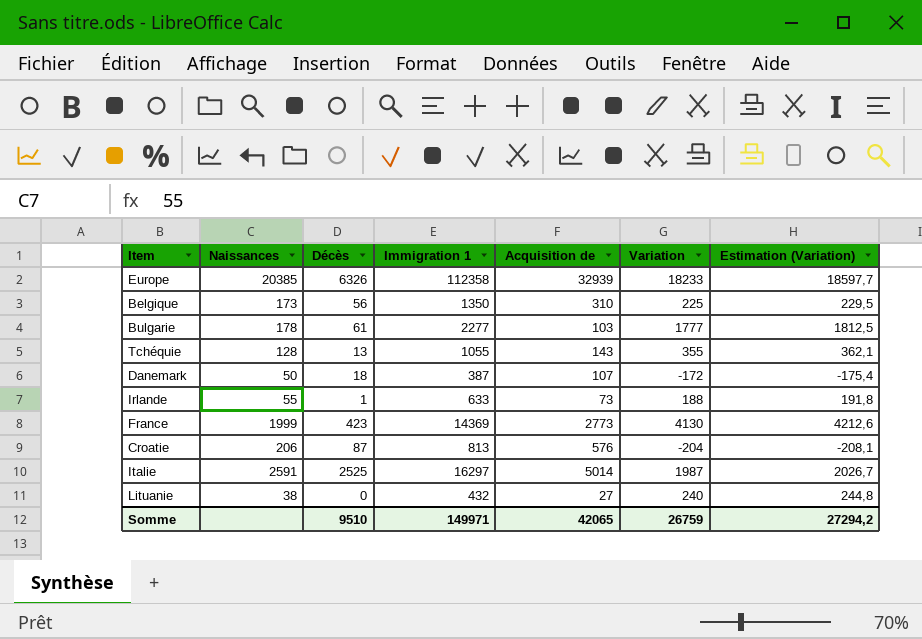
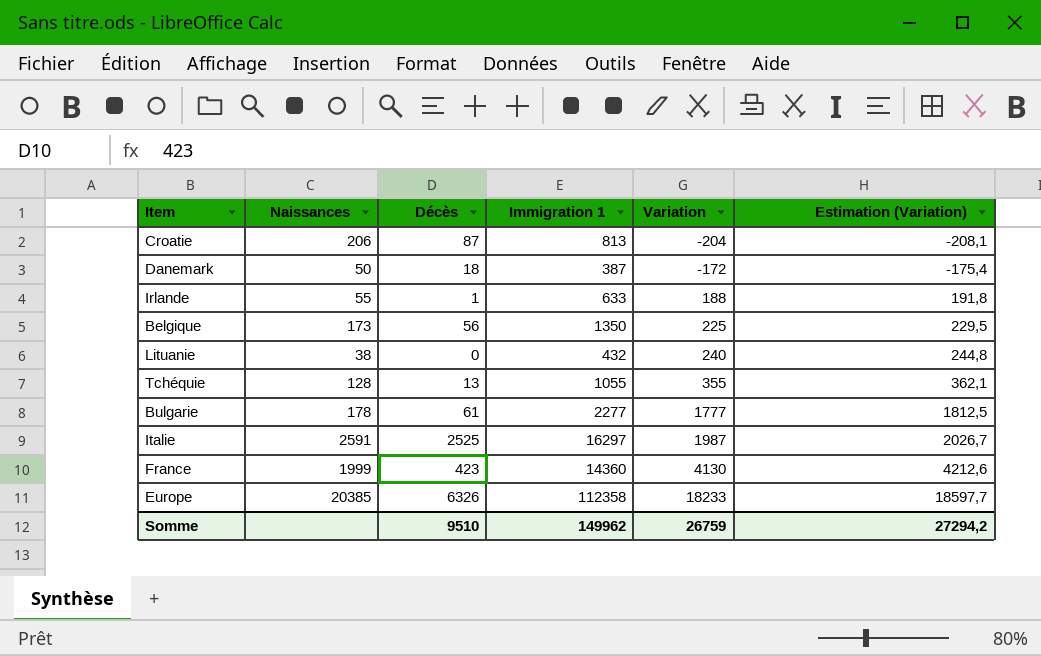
row order: none -> Variation ascending
column Acquisition de | position: 5 -> none
France | Immigration 1: 14369 -> 14360
Somme | Immigration 1: 149971 -> 149962

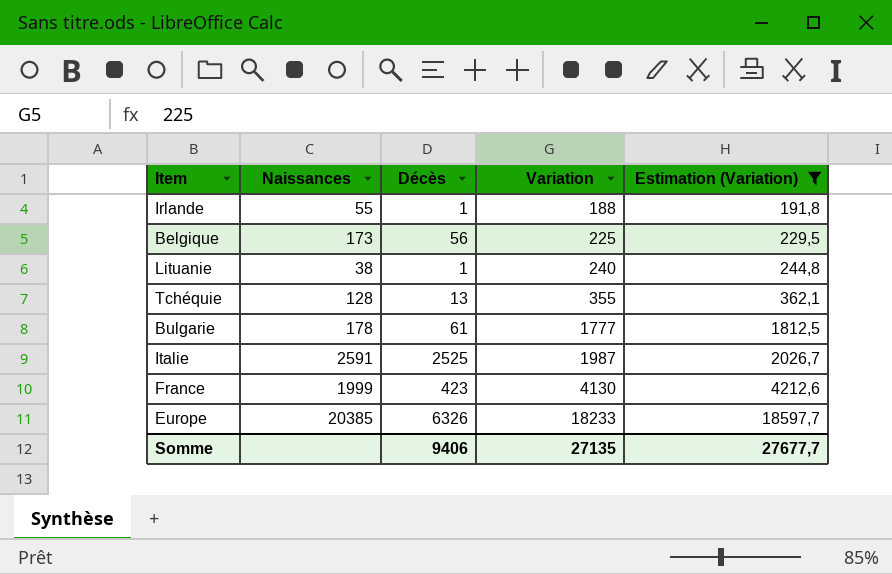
filter: none -> Estimation (Variation) >= 191,8
column Immigration 1 | position: 4 -> none
Lituanie | Décès: 0 -> 1
Somme | Décès: 9510 -> 9406
Somme | Variation: 26759 -> 27135
Somme | Estimation (Variation): 27294,2 -> 27677,7

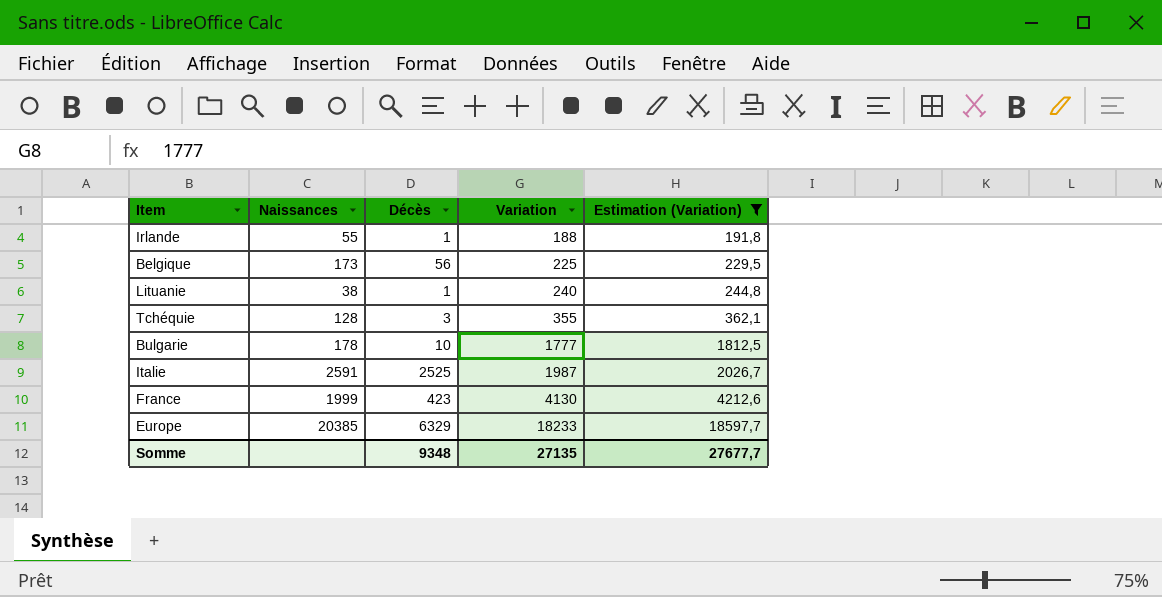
Tchéquie | Décès: 13 -> 3
Bulgarie | Décès: 61 -> 10
Europe | Décès: 6326 -> 6329
Somme | Décès: 9406 -> 9348

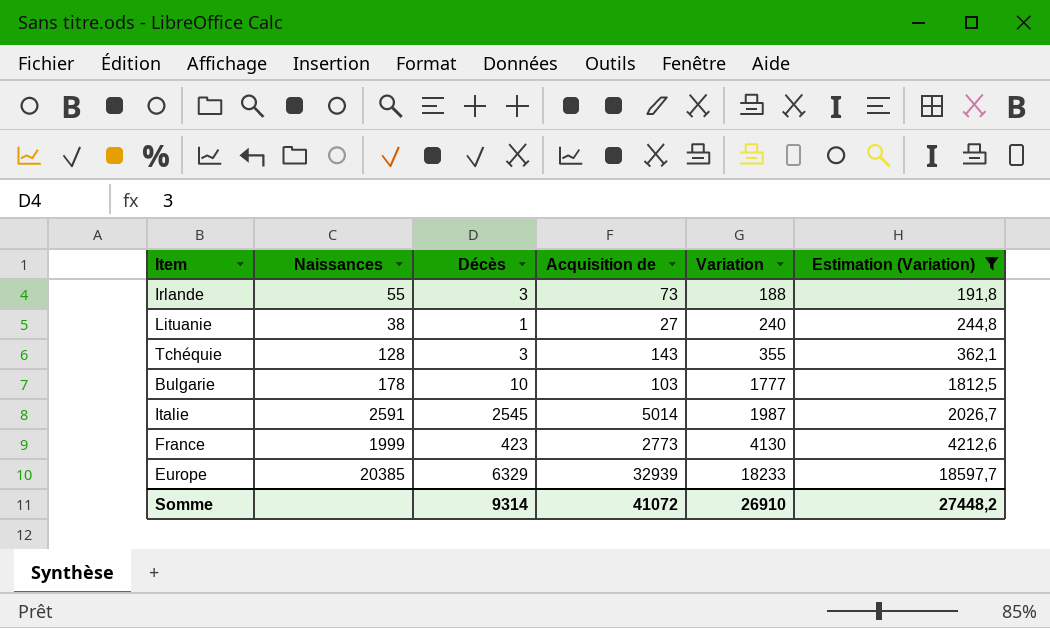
column Acquisition de | position: none -> 4
row Belgique: 173 | 56 | 225 | 229,5 -> none
Irlande | Décès: 1 -> 3
Italie | Décès: 2525 -> 2545
Somme | Décès: 9348 -> 9314
Somme | Variation: 27135 -> 26910
Somme | Estimation (Variation): 27677,7 -> 27448,2

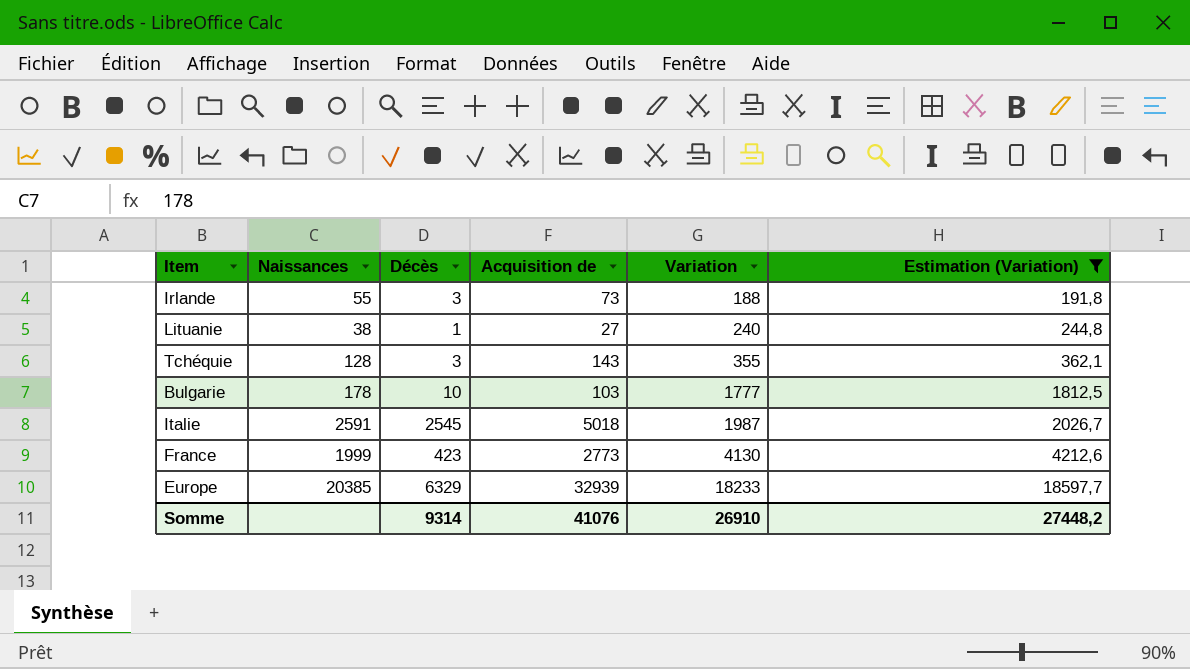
Italie | Acquisition de: 5014 -> 5018
Somme | Acquisition de: 41072 -> 41076

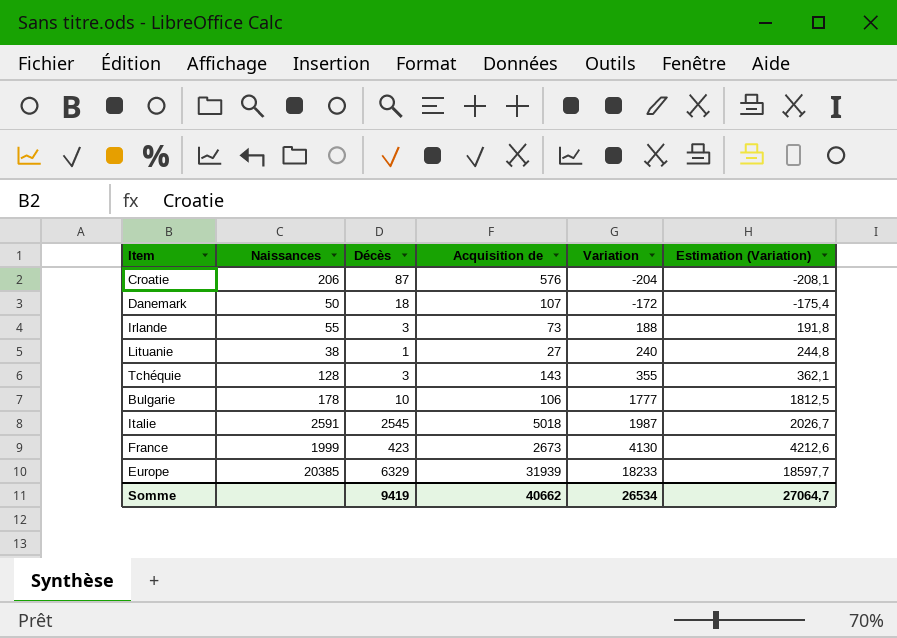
filter: Estimation (Variation) >= 191,8 -> none
Bulgarie | Acquisition de: 103 -> 106
France | Acquisition de: 2773 -> 2673
Europe | Acquisition de: 32939 -> 31939
Somme | Décès: 9314 -> 9419
Somme | Acquisition de: 41076 -> 40662
Somme | Variation: 26910 -> 26534
Somme | Estimation (Variation): 27448,2 -> 27064,7

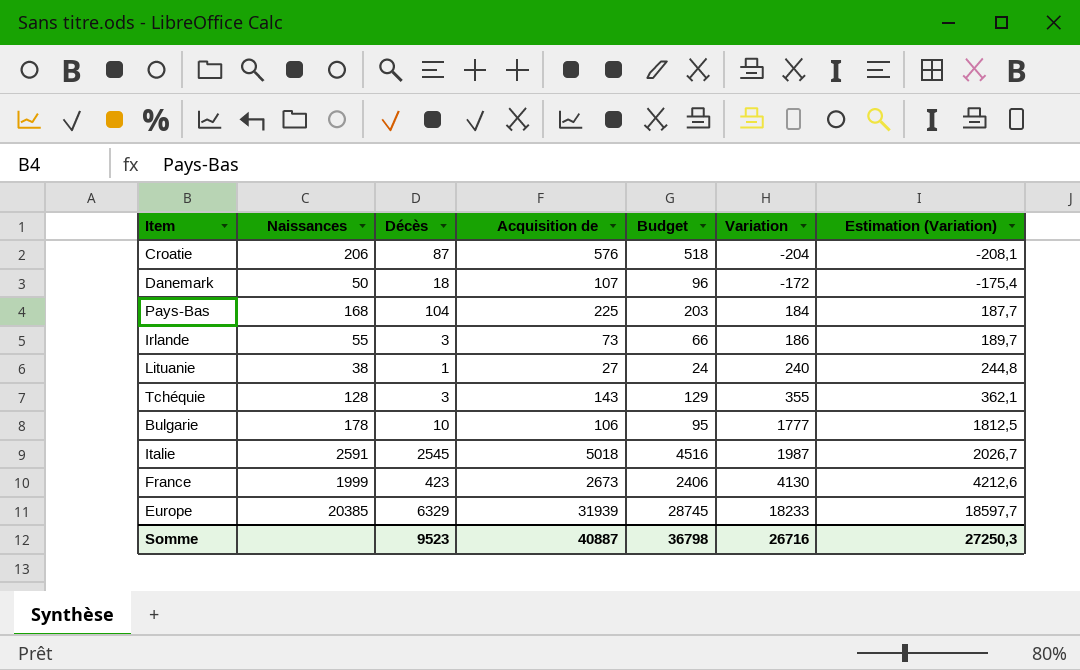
column Budget | formula: none -> [Acquisition de] * 0,9
row Pays-Bas: none -> 168 | 104 | 225 | 203 | 184 | 187,7
Irlande | Variation: 188 -> 186
Irlande | Estimation (Variation): 191,8 -> 189,7
Somme | Décès: 9419 -> 9523
Somme | Acquisition de: 40662 -> 40887
Somme | Variation: 26534 -> 26716
Somme | Estimation (Variation): 27064,7 -> 27250,3

